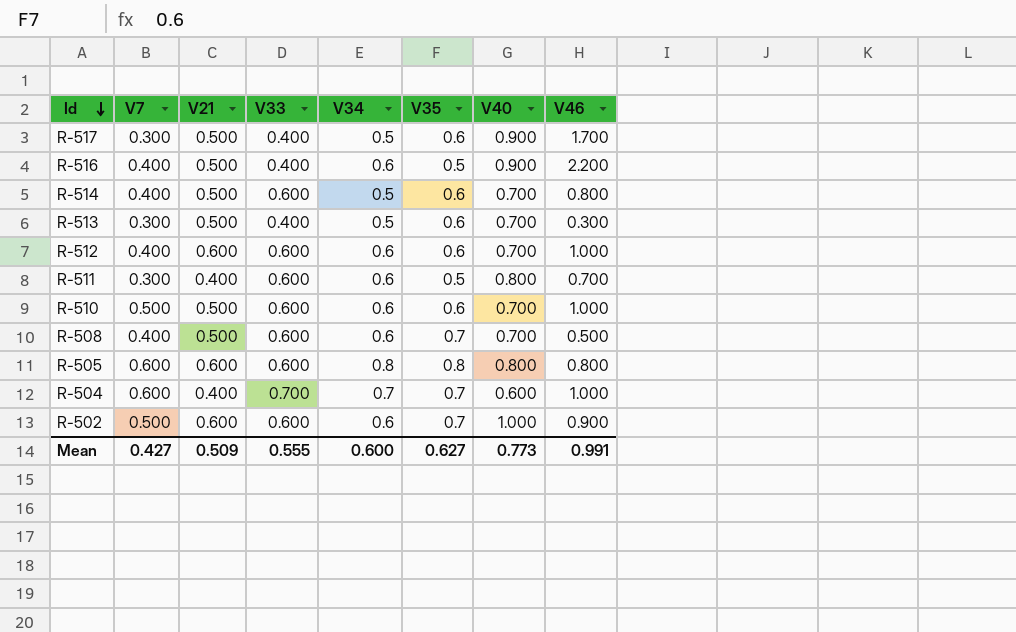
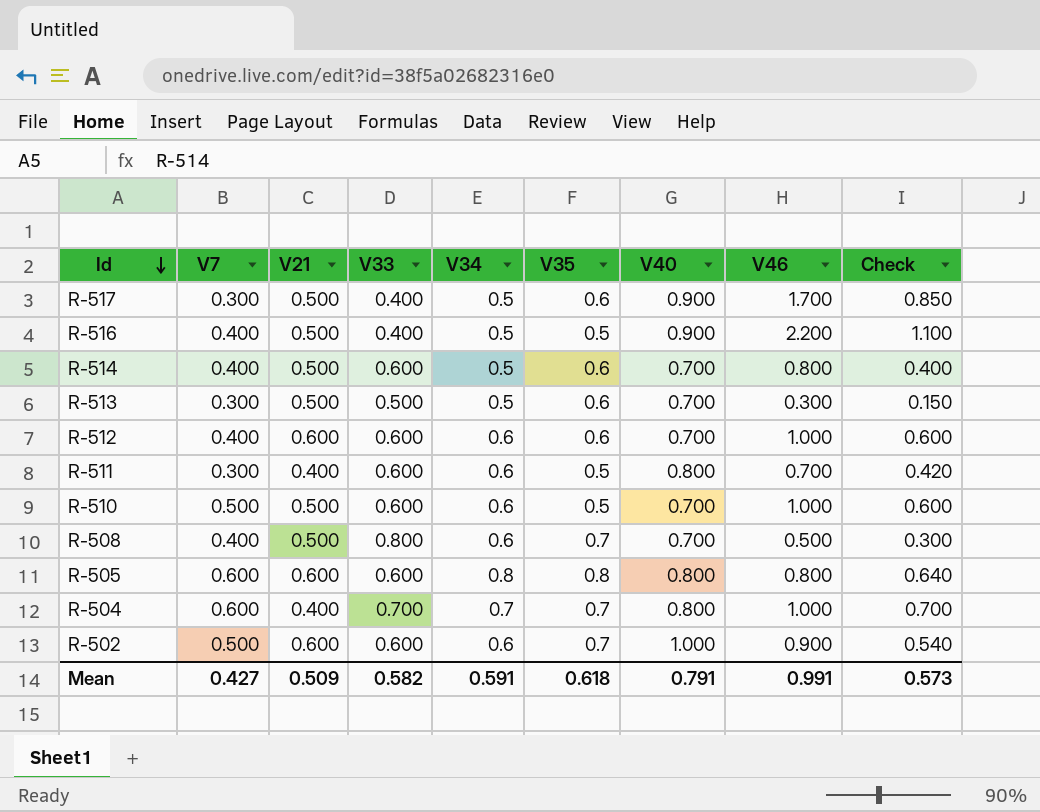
column Check | formula: none -> [V34] * [V46]
R-516 | V34: 0.6 -> 0.5
R-513 | V33: 0.400 -> 0.500
R-510 | V35: 0.6 -> 0.5
R-508 | V33: 0.600 -> 0.800
R-504 | V40: 0.600 -> 0.800
Mean | V33: 0.555 -> 0.582
Mean | V34: 0.600 -> 0.591
Mean | V35: 0.627 -> 0.618
Mean | V40: 0.773 -> 0.791

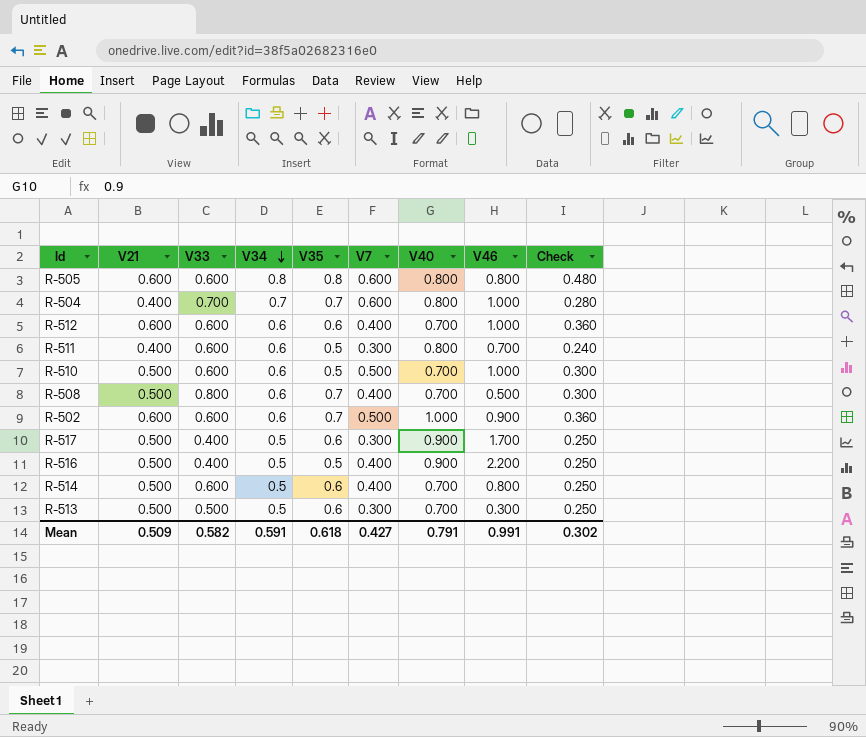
row order: Id descending -> V34 descending
column V7 | position: 2 -> 6
column Check | formula: [V34] * [V46] -> [V21] * [V34]
Mean | Check: 0.573 -> 0.302

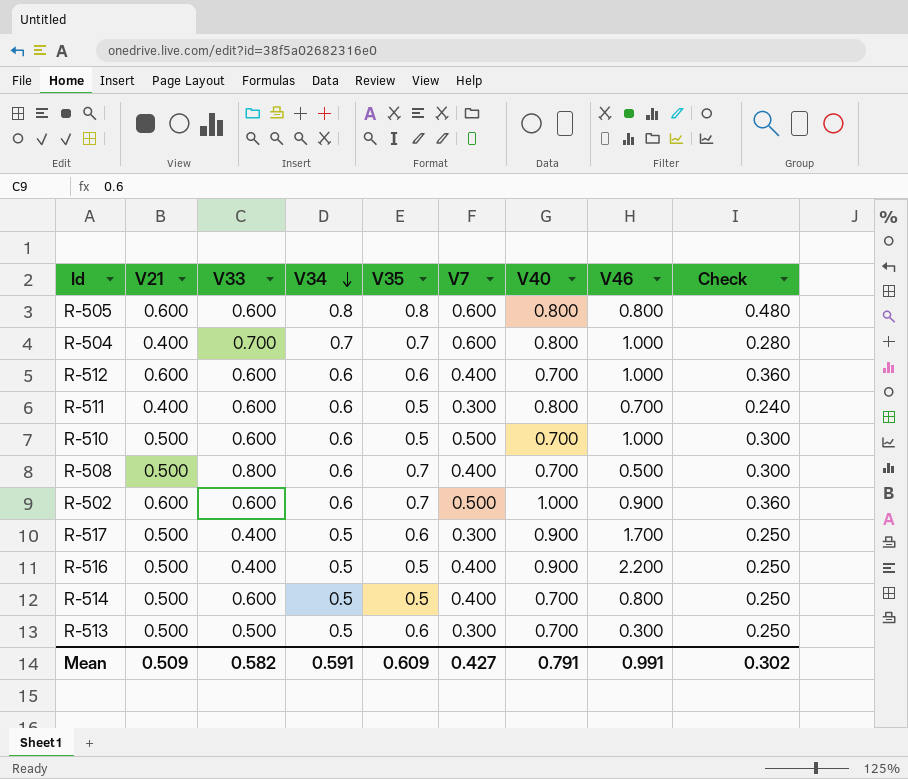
R-514 | V35: 0.6 -> 0.5
Mean | V35: 0.618 -> 0.609

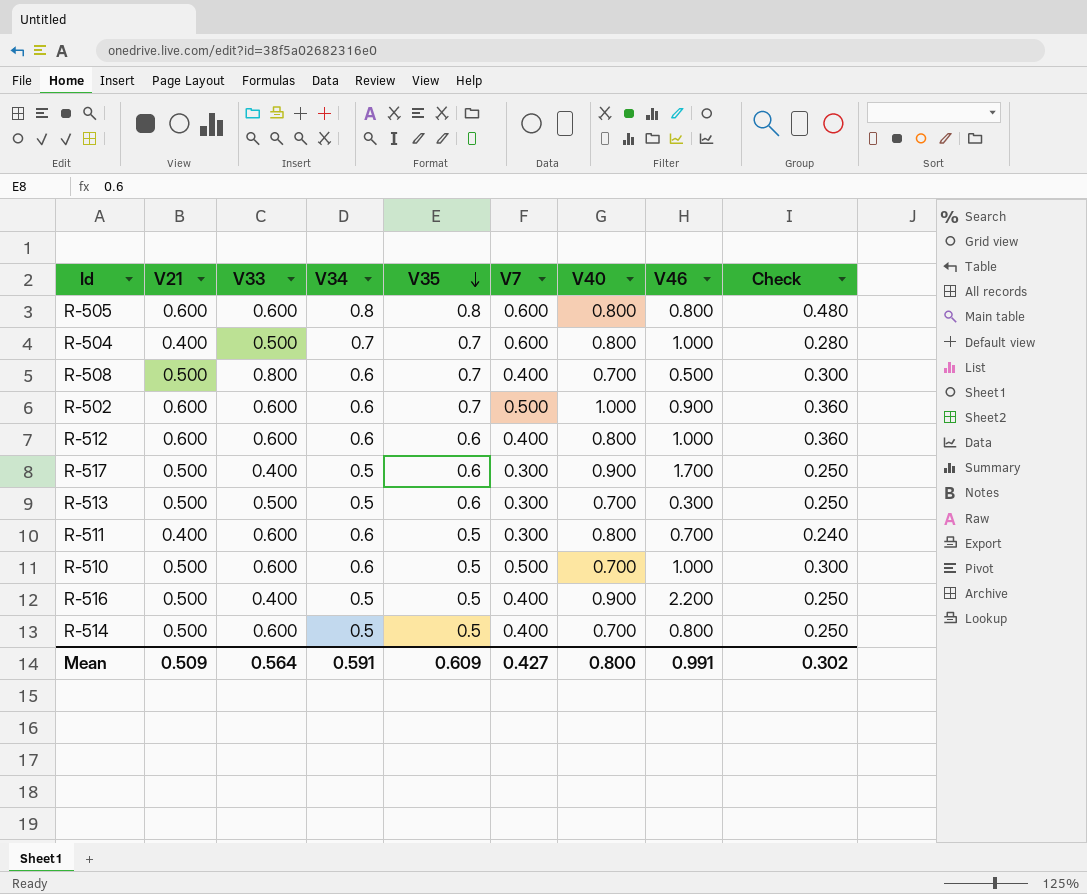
row order: V34 descending -> V35 descending
R-504 | V33: 0.700 -> 0.500
R-512 | V40: 0.700 -> 0.800
Mean | V33: 0.582 -> 0.564
Mean | V40: 0.791 -> 0.800

